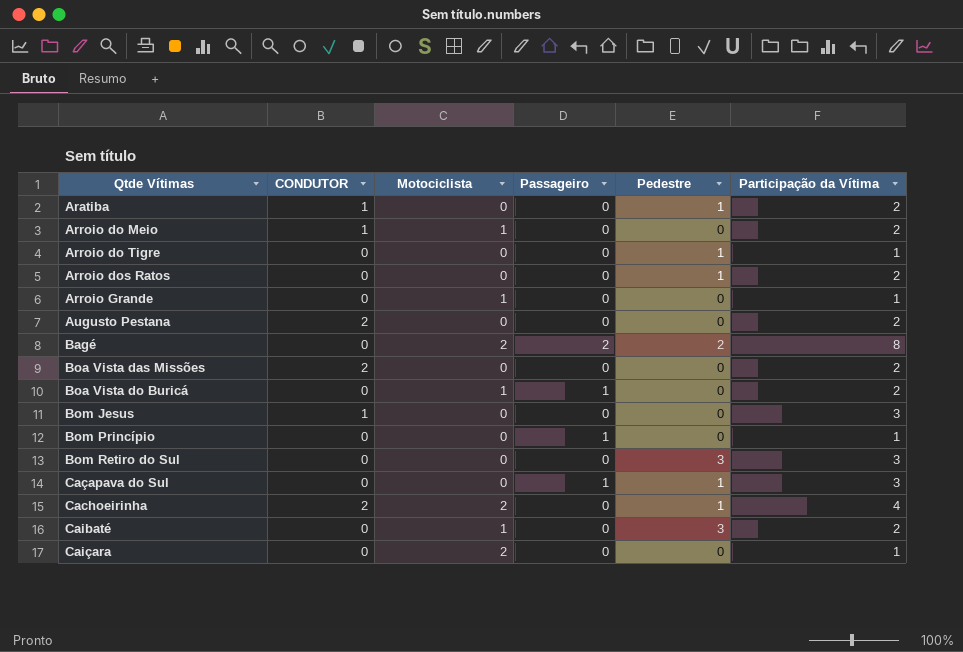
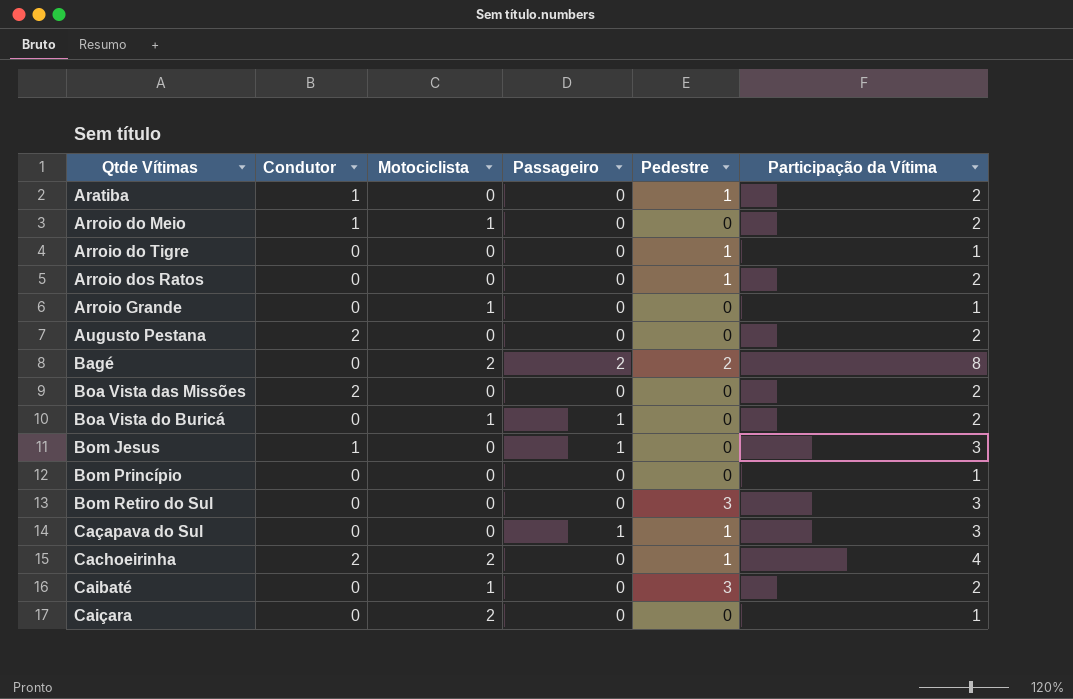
column name: CONDUTOR -> Condutor
Bom Jesus | Passageiro: 0 -> 1
Bom Princípio | Passageiro: 1 -> 0

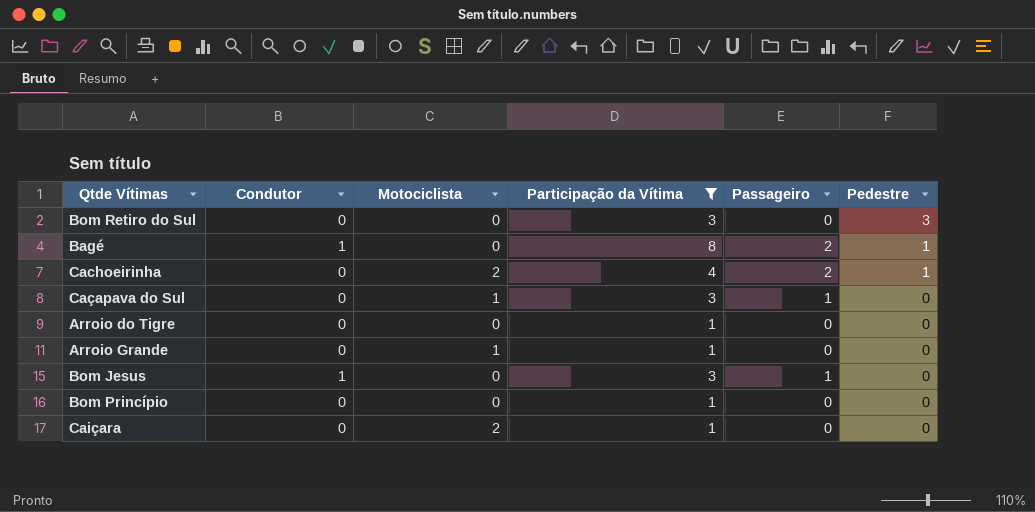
filter: none -> Participação da Vítima != 2
row order: Qtde Vítimas ascending -> Pedestre descending
column Participação da Vítima | position: 6 -> 4
Bagé | Condutor: 0 -> 1
Bagé | Motociclista: 2 -> 0
Bagé | Pedestre: 2 -> 1
Cachoeirinha | Condutor: 2 -> 0
Cachoeirinha | Passageiro: 0 -> 2
Caçapava do Sul | Motociclista: 0 -> 1
Caçapava do Sul | Pedestre: 1 -> 0
Arroio do Tigre | Pedestre: 1 -> 0

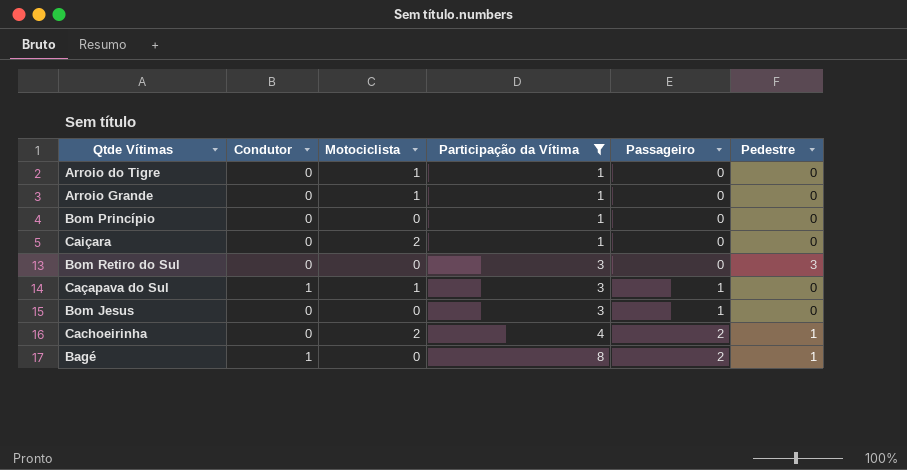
row order: Pedestre descending -> Participação da Vítima ascending
Arroio do Tigre | Motociclista: 0 -> 1
Caçapava do Sul | Condutor: 0 -> 1
Bom Jesus | Condutor: 1 -> 0

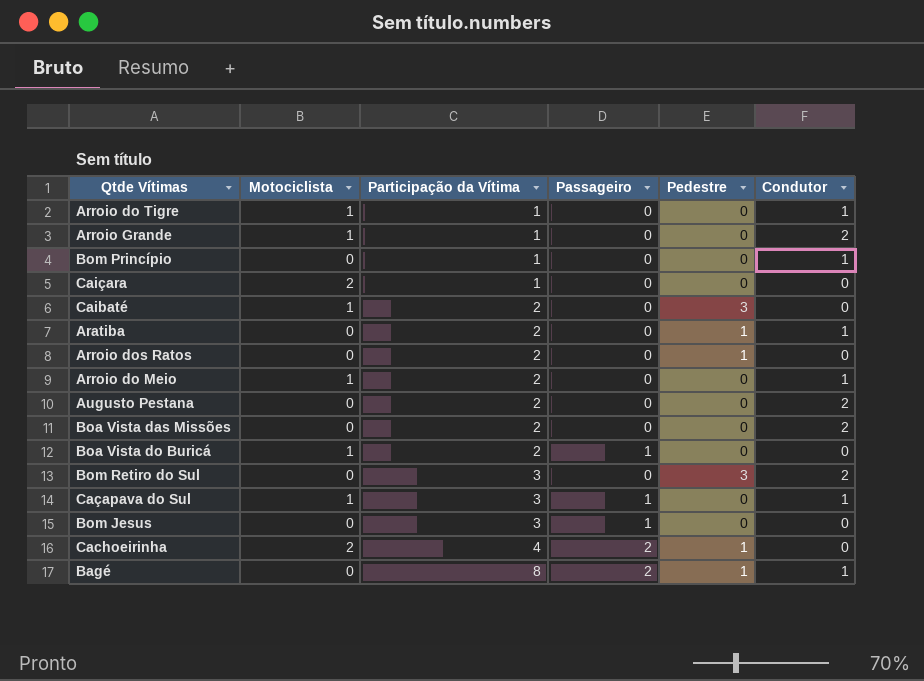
filter: Participação da Vítima != 2 -> none
column Condutor | position: 2 -> 6
Arroio do Tigre | Condutor: 0 -> 1
Arroio Grande | Condutor: 0 -> 2
Bom Princípio | Condutor: 0 -> 1
Bom Retiro do Sul | Condutor: 0 -> 2

